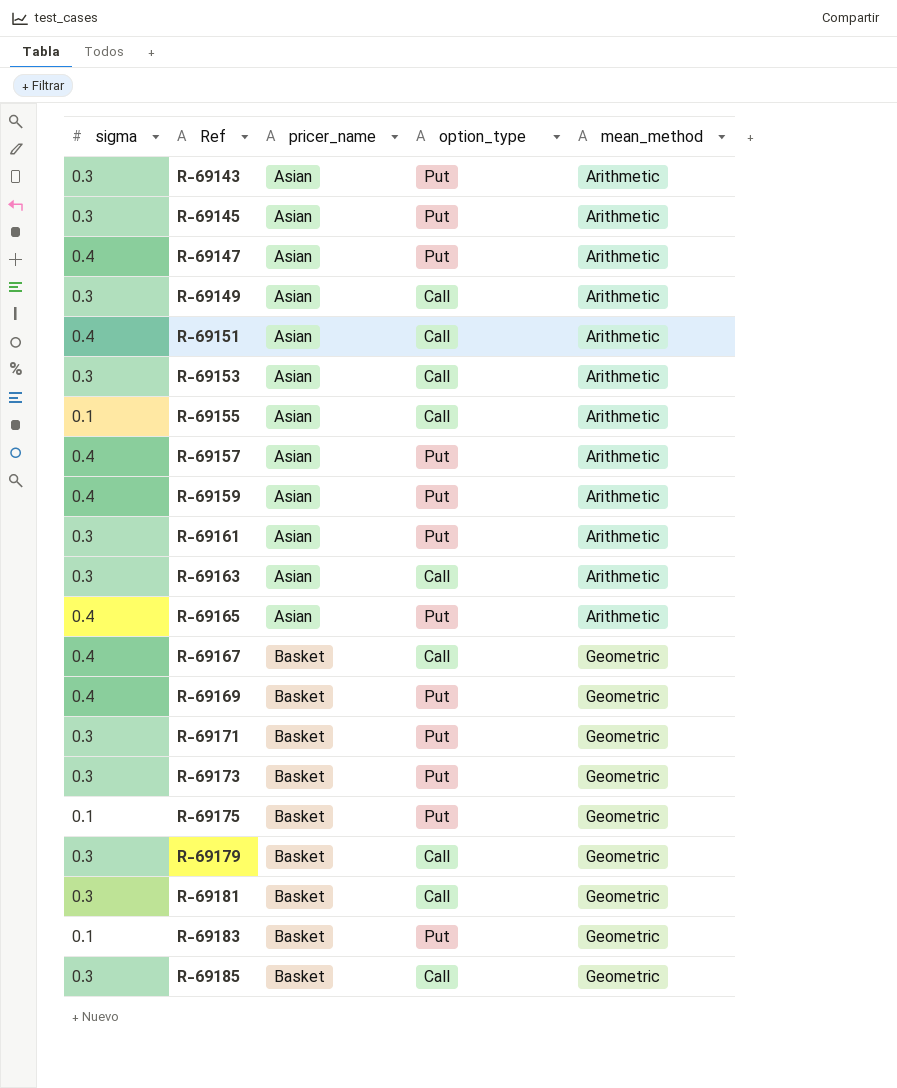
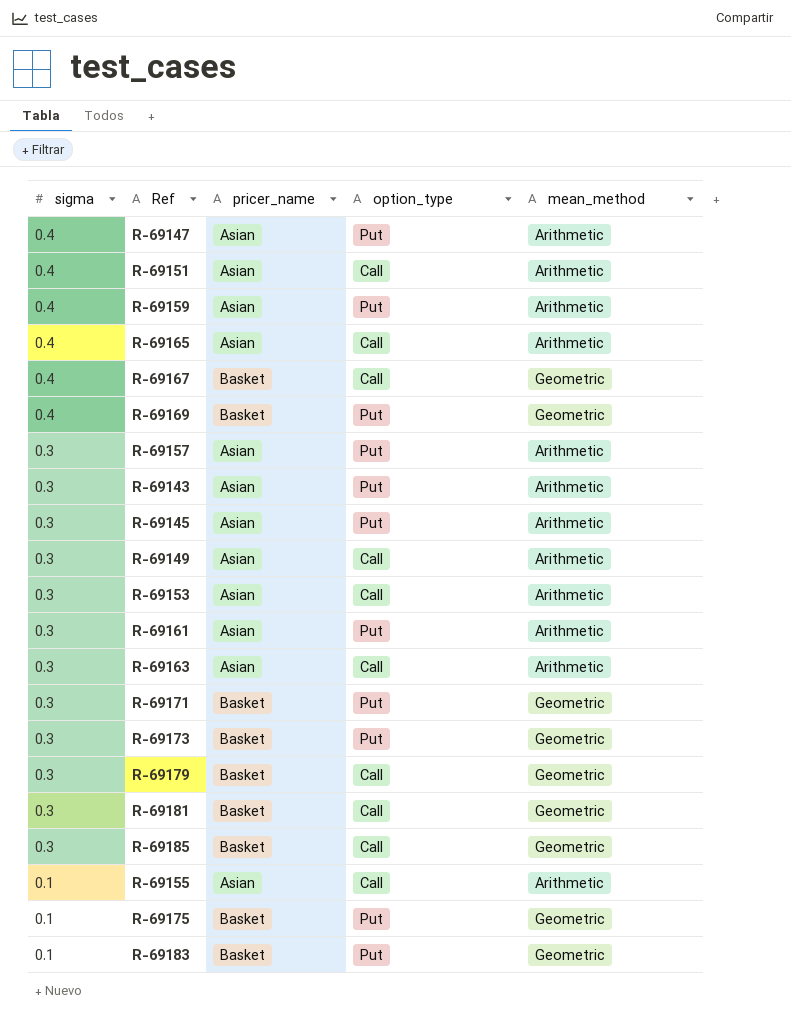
row order: Ref ascending -> sigma descending
R-69165 | option_type: Put -> Call
R-69157 | sigma: 0.4 -> 0.3

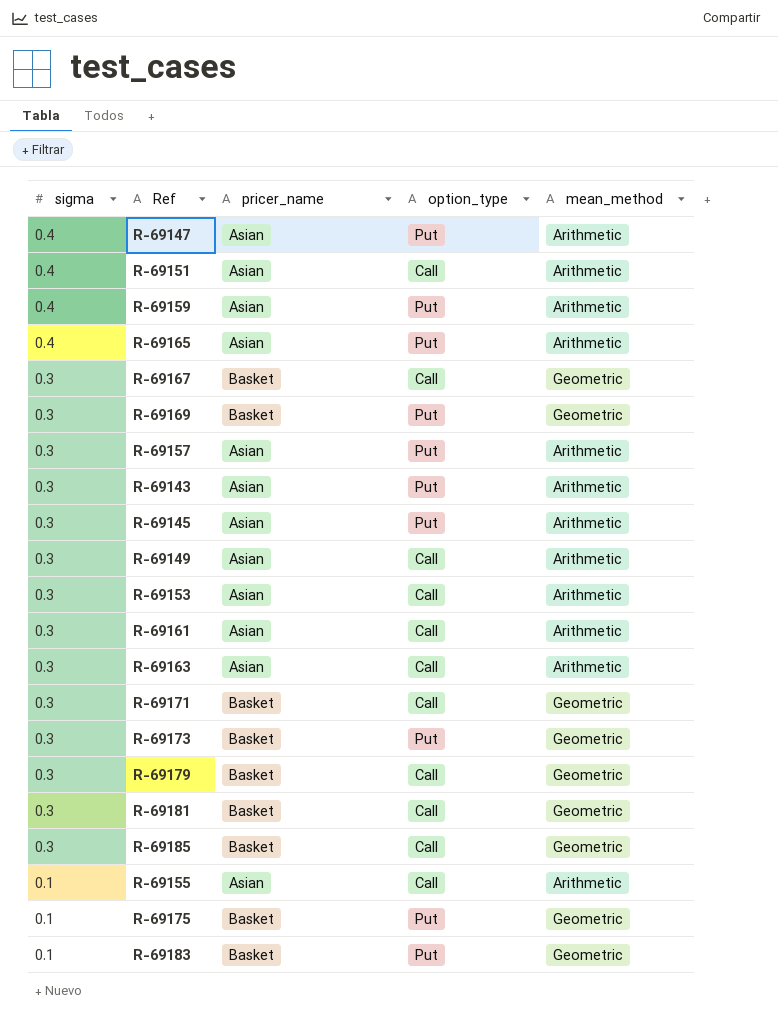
R-69165 | option_type: Call -> Put
R-69167 | sigma: 0.4 -> 0.3
R-69169 | sigma: 0.4 -> 0.3
R-69161 | option_type: Put -> Call
R-69171 | option_type: Put -> Call

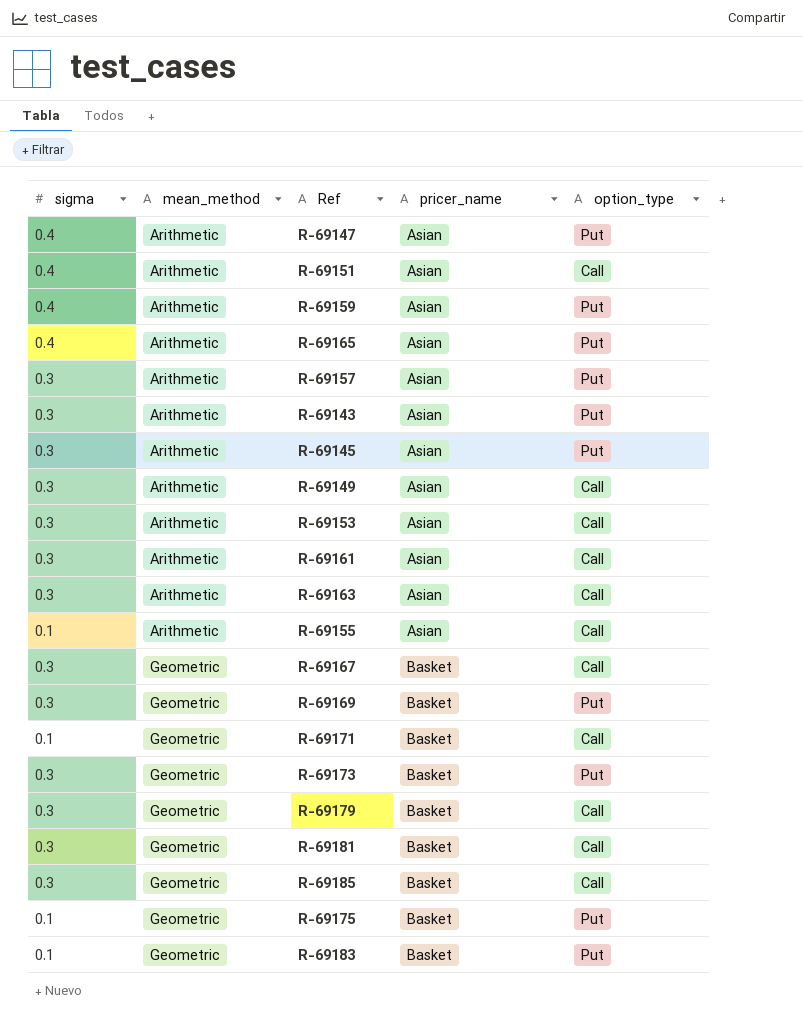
row order: sigma descending -> mean_method ascending
column mean_method | position: 5 -> 2
R-69171 | sigma: 0.3 -> 0.1

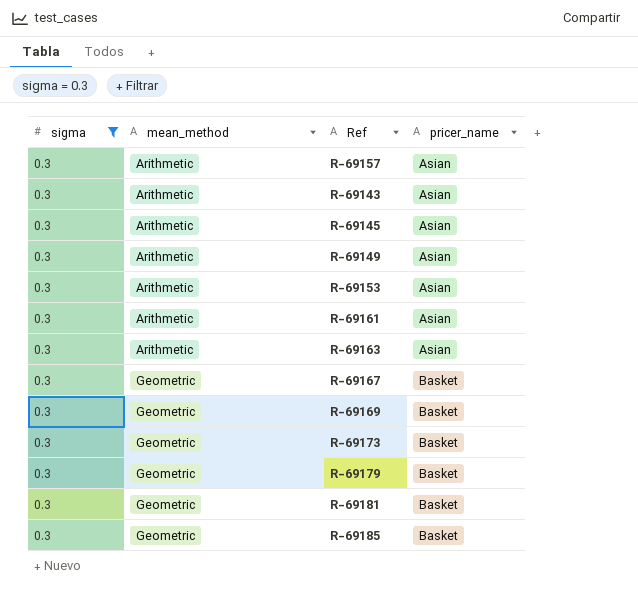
filter: none -> sigma = 0.3
column option_type | position: 5 -> none

